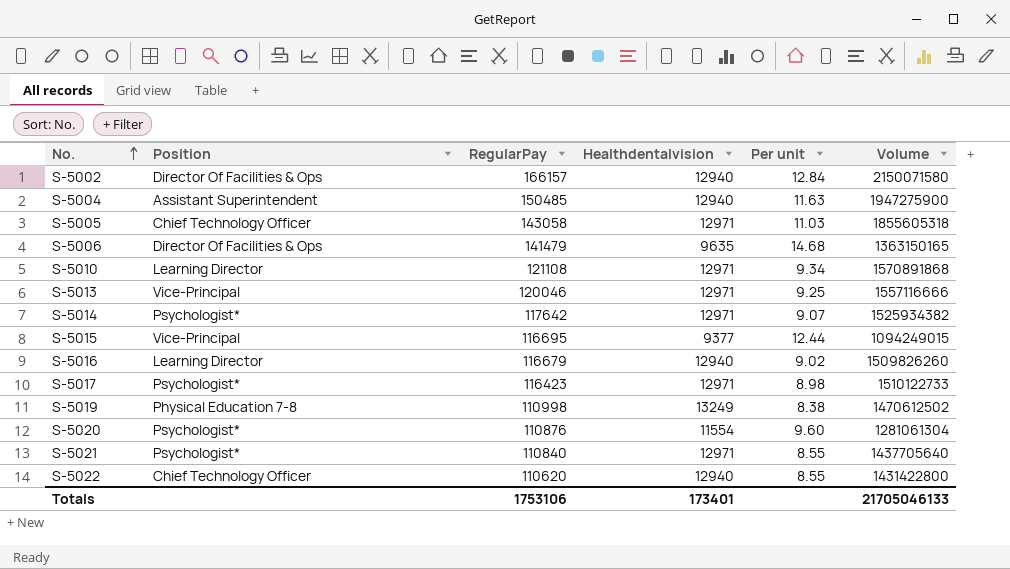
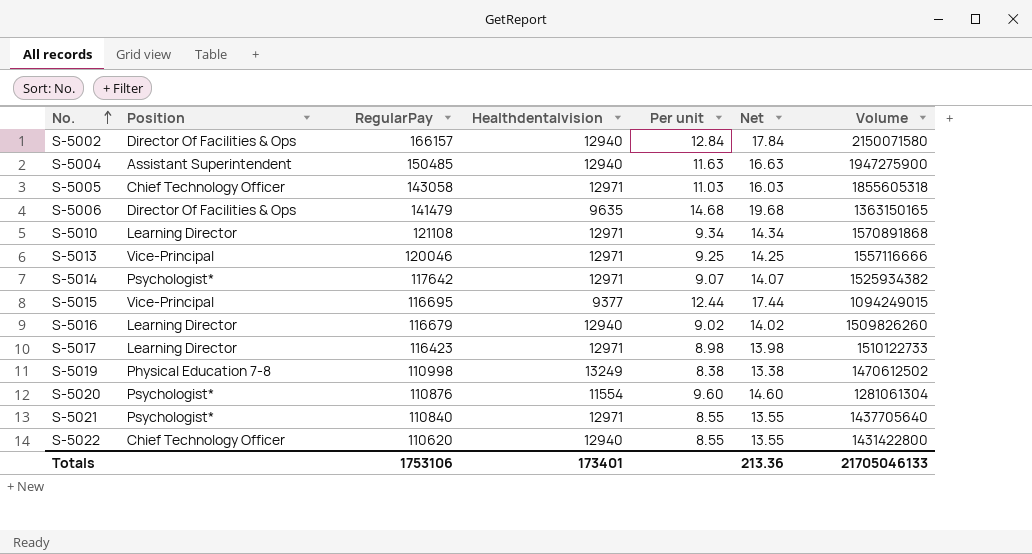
column Net | formula: none -> [Per unit] + 5
S-5017 | Position: Psychologist* -> Learning Director

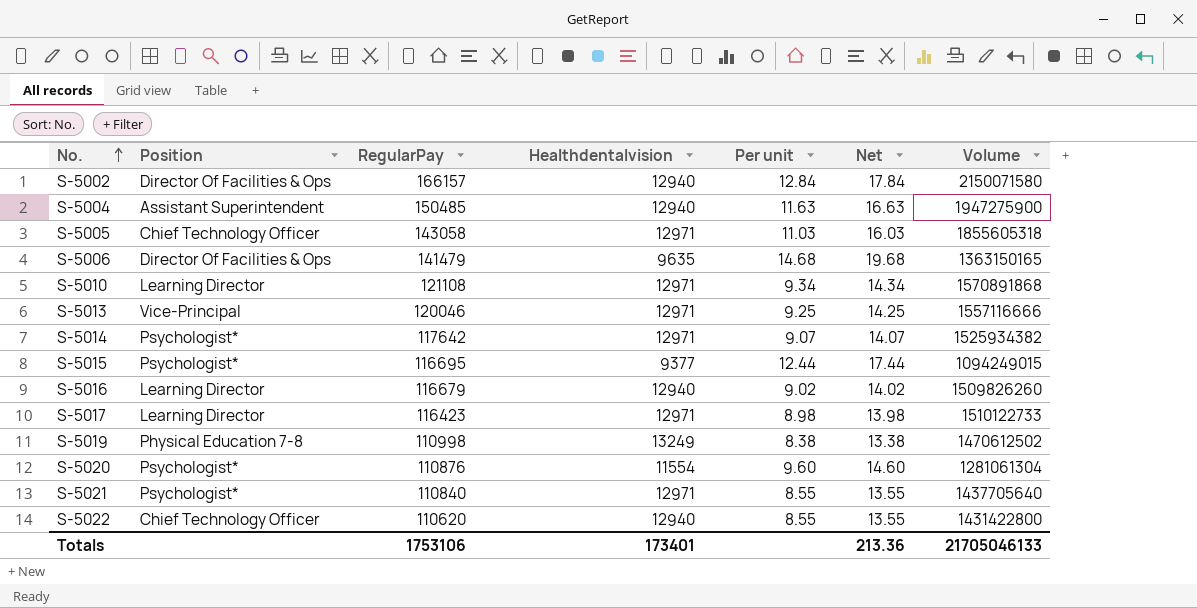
S-5015 | Position: Vice-Principal -> Psychologist*

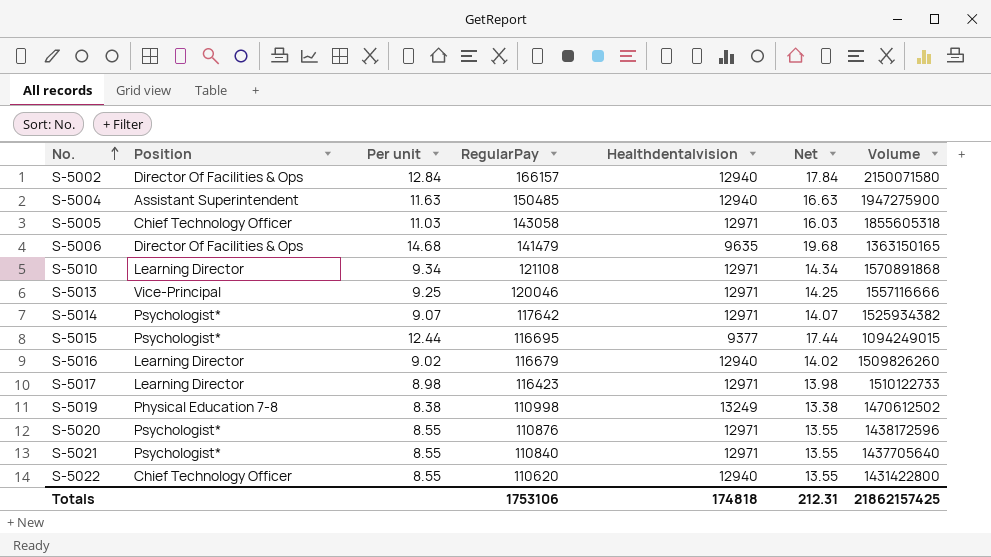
column Per unit | position: 5 -> 3
S-5020 | Per unit: 9.60 -> 8.55
S-5020 | Healthdentalvision: 11554 -> 12971
S-5020 | Net: 14.60 -> 13.55
S-5020 | Volume: 1281061304 -> 1438172596
Totals | Healthdentalvision: 173401 -> 174818
Totals | Net: 213.36 -> 212.31
Totals | Volume: 21705046133 -> 21862157425

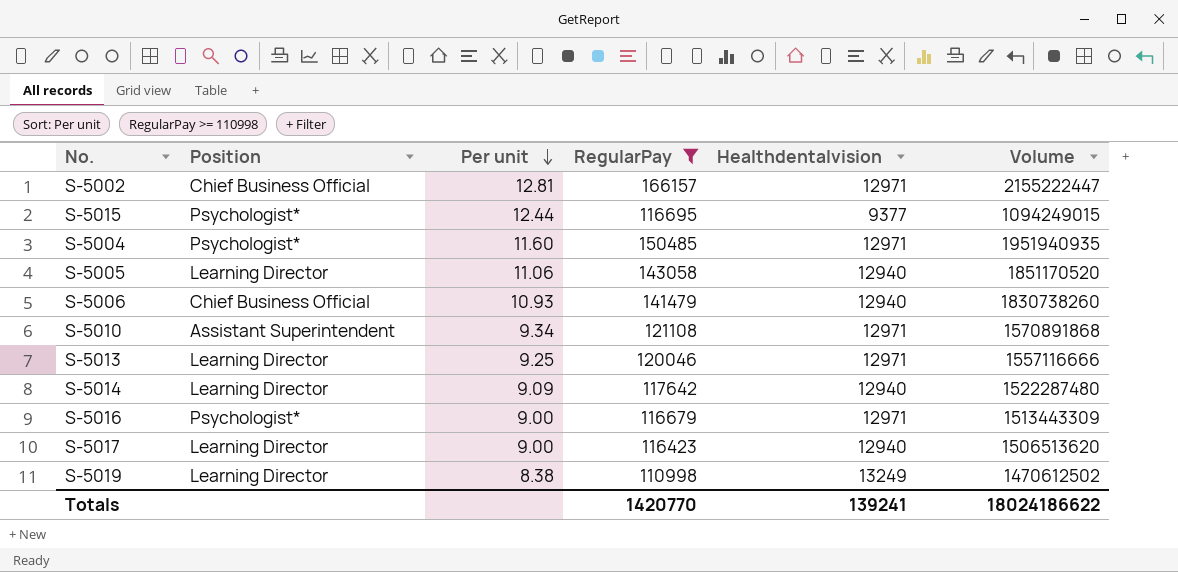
filter: none -> RegularPay >= 110998
row order: No. ascending -> Per unit descending
column Net | formula: [Per unit] + 5 -> none
S-5002 | Position: Director Of Facilities & Ops -> Chief Business Official
S-5002 | Per unit: 12.84 -> 12.81
S-5002 | Healthdentalvision: 12940 -> 12971
S-5002 | Volume: 2150071580 -> 2155222447
S-5004 | Position: Assistant Superintendent -> Psychologist*
S-5004 | Per unit: 11.63 -> 11.60
S-5004 | Healthdentalvision: 12940 -> 12971
S-5004 | Volume: 1947275900 -> 1951940935
S-5005 | Position: Chief Technology Officer -> Learning Director
S-5005 | Per unit: 11.03 -> 11.06
S-5005 | Healthdentalvision: 12971 -> 12940
S-5005 | Volume: 1855605318 -> 1851170520
S-5006 | Position: Director Of Facilities & Ops -> Chief Business Official
S-5006 | Per unit: 14.68 -> 10.93
S-5006 | Healthdentalvision: 9635 -> 12940
S-5006 | Volume: 1363150165 -> 1830738260
S-5010 | Position: Learning Director -> Assistant Superintendent
S-5013 | Position: Vice-Principal -> Learning Director
S-5014 | Position: Psychologist* -> Learning Director
S-5014 | Per unit: 9.07 -> 9.09
S-5014 | Healthdentalvision: 12971 -> 12940
S-5014 | Volume: 1525934382 -> 1522287480
S-5016 | Position: Learning Director -> Psychologist*
S-5016 | Per unit: 9.02 -> 9.00
S-5016 | Healthdentalvision: 12940 -> 12971
S-5016 | Volume: 1509826260 -> 1513443309
S-5017 | Per unit: 8.98 -> 9.00
S-5017 | Healthdentalvision: 12971 -> 12940
S-5017 | Volume: 1510122733 -> 1506513620
S-5019 | Position: Physical Education 7-8 -> Learning Director
Totals | RegularPay: 1753106 -> 1420770
Totals | Healthdentalvision: 174818 -> 139241
Totals | Volume: 21862157425 -> 18024186622

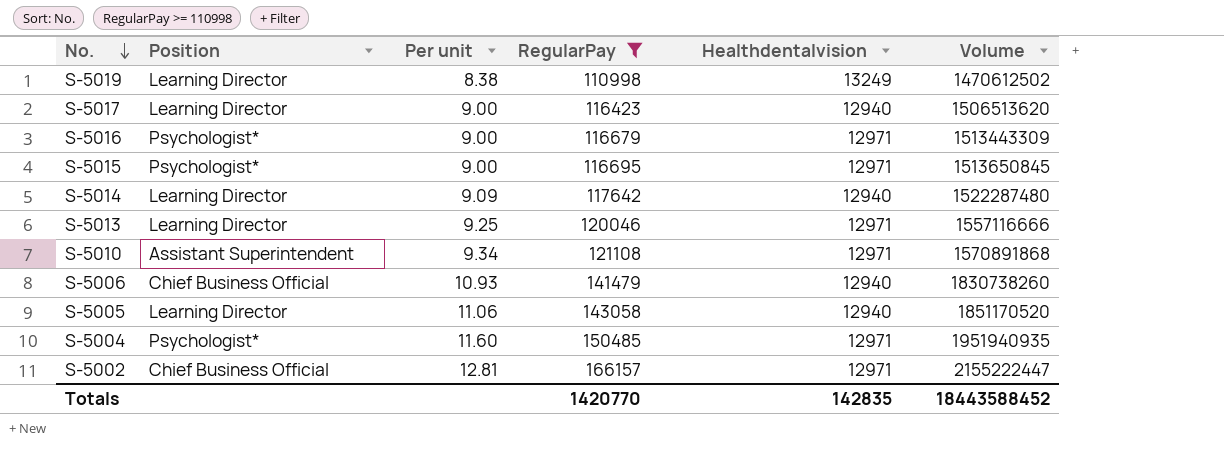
row order: Per unit descending -> No. descending
S-5015 | Per unit: 12.44 -> 9.00
S-5015 | Healthdentalvision: 9377 -> 12971
S-5015 | Volume: 1094249015 -> 1513650845
Totals | Healthdentalvision: 139241 -> 142835
Totals | Volume: 18024186622 -> 18443588452

